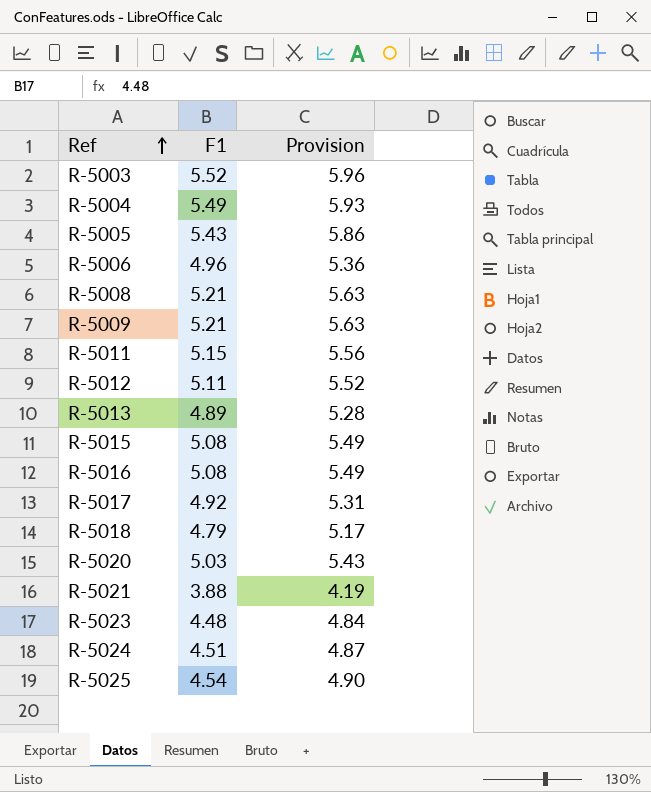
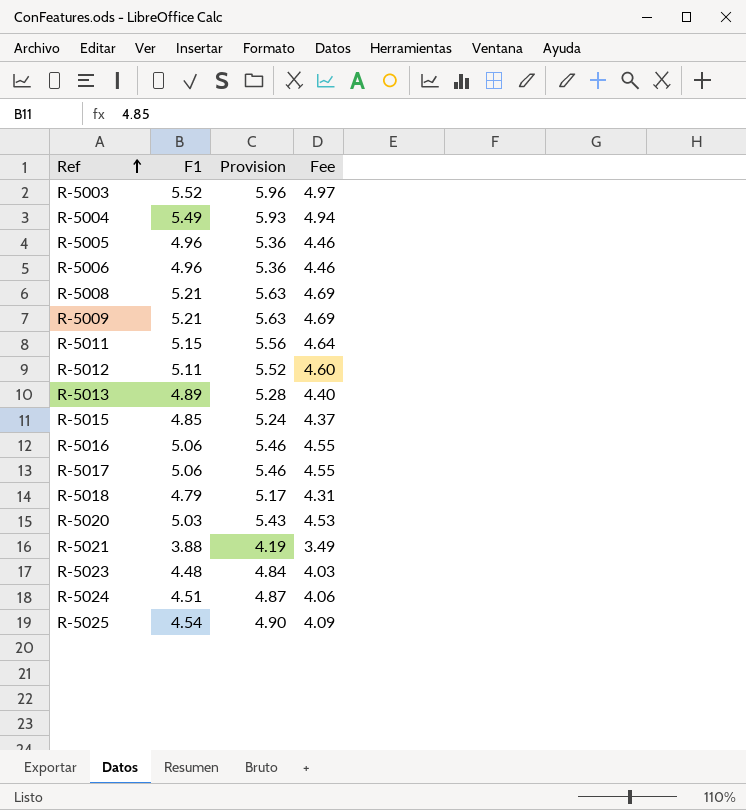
column Fee | formula: none -> [F1] * 0.9
R-5005 | F1: 5.43 -> 4.96
R-5005 | Provision: 5.86 -> 5.36
R-5015 | F1: 5.08 -> 4.85
R-5015 | Provision: 5.49 -> 5.24
R-5016 | F1: 5.08 -> 5.06
R-5016 | Provision: 5.49 -> 5.46
R-5017 | F1: 4.92 -> 5.06
R-5017 | Provision: 5.31 -> 5.46

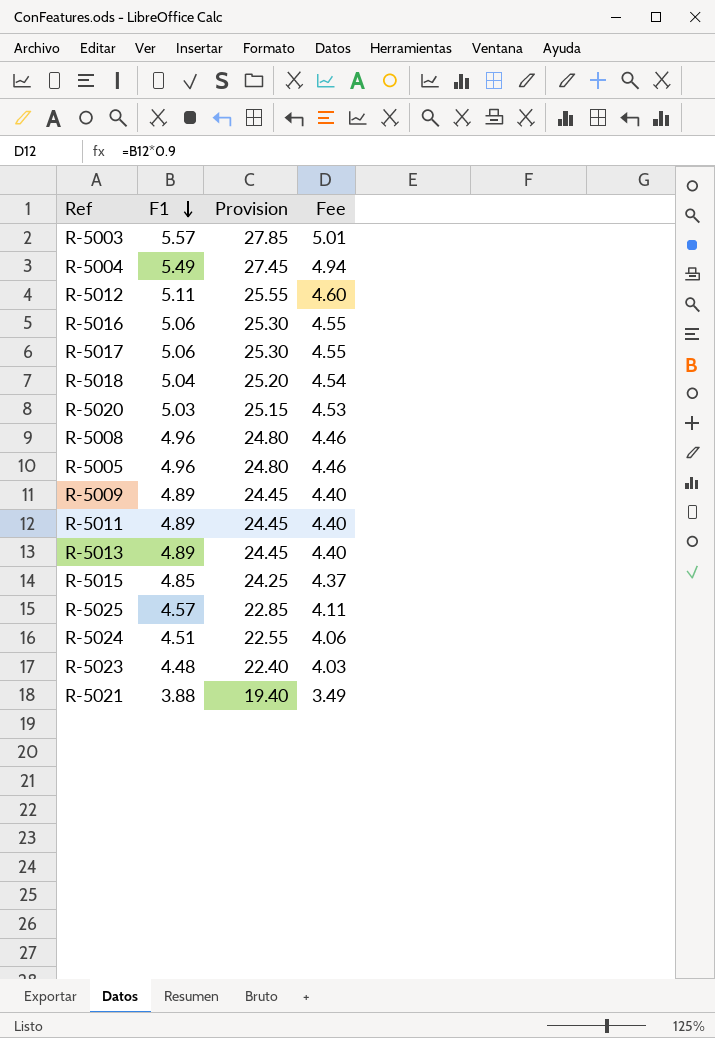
row order: Ref ascending -> F1 descending
column Provision | formula: [F1] * 1.08 -> [F1] * 5
row R-5006: 4.96 | 5.36 | 4.46 -> none
R-5003 | F1: 5.52 -> 5.57
R-5003 | Fee: 4.97 -> 5.01
R-5018 | F1: 4.79 -> 5.04
R-5018 | Fee: 4.31 -> 4.54
R-5008 | F1: 5.21 -> 4.96
R-5008 | Fee: 4.69 -> 4.46
R-5009 | F1: 5.21 -> 4.89
R-5009 | Fee: 4.69 -> 4.40
R-5011 | F1: 5.15 -> 4.89
R-5011 | Fee: 4.64 -> 4.40
R-5025 | F1: 4.54 -> 4.57
R-5025 | Fee: 4.09 -> 4.11

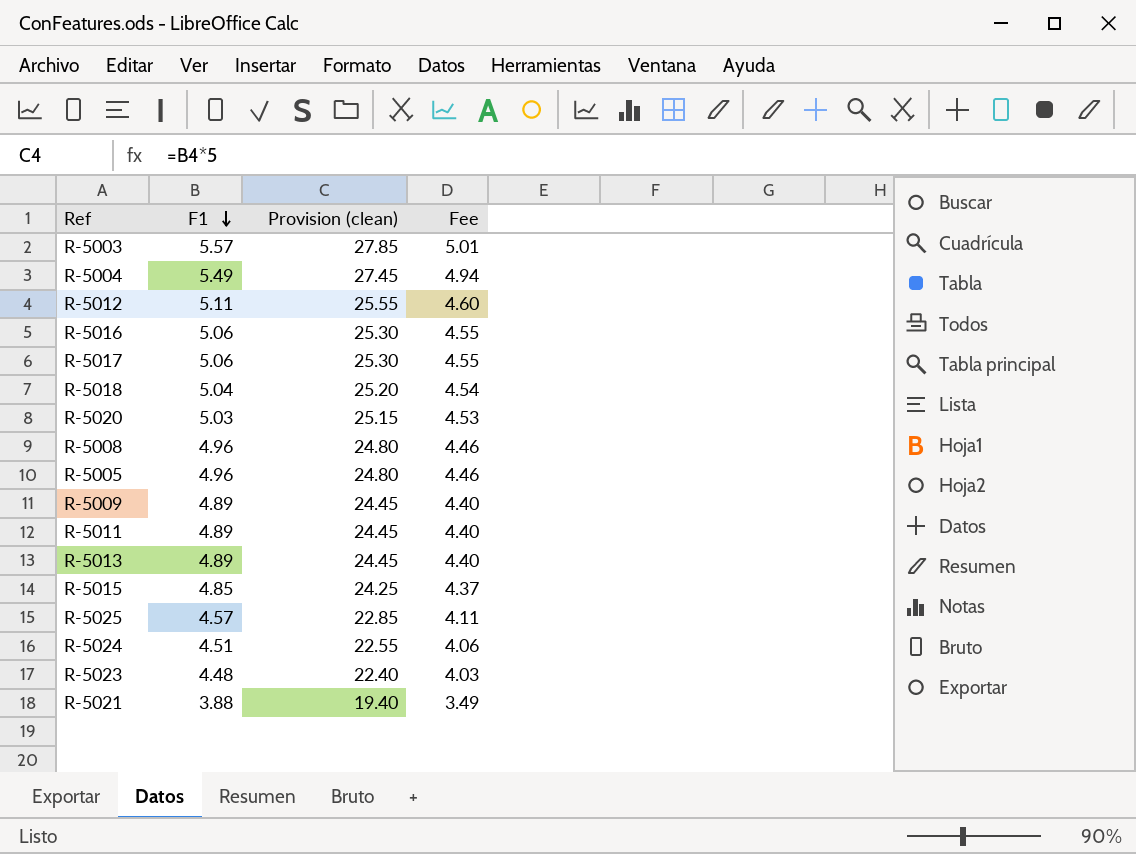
column name: Provision -> Provision (clean)

